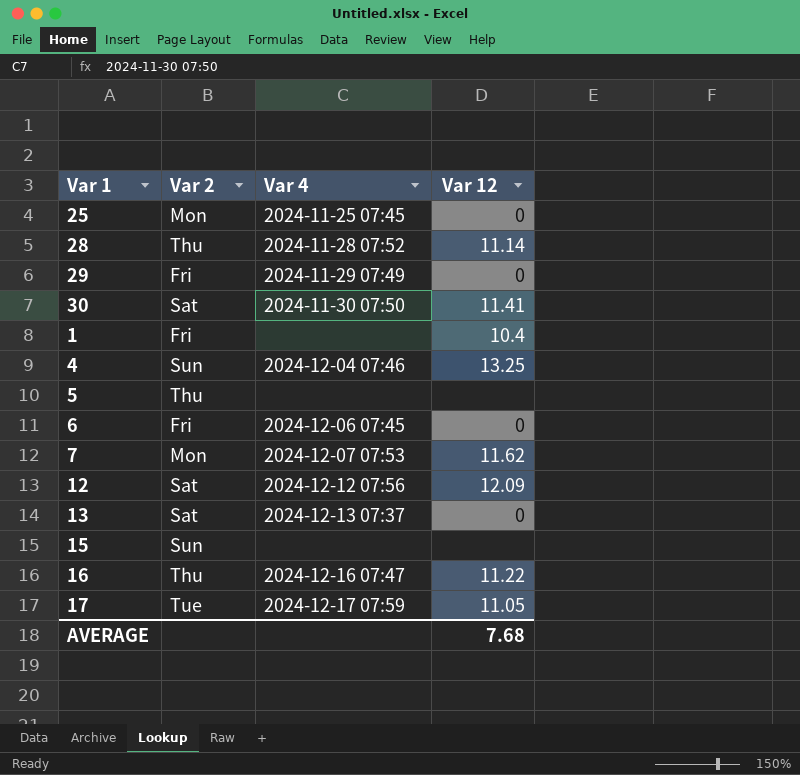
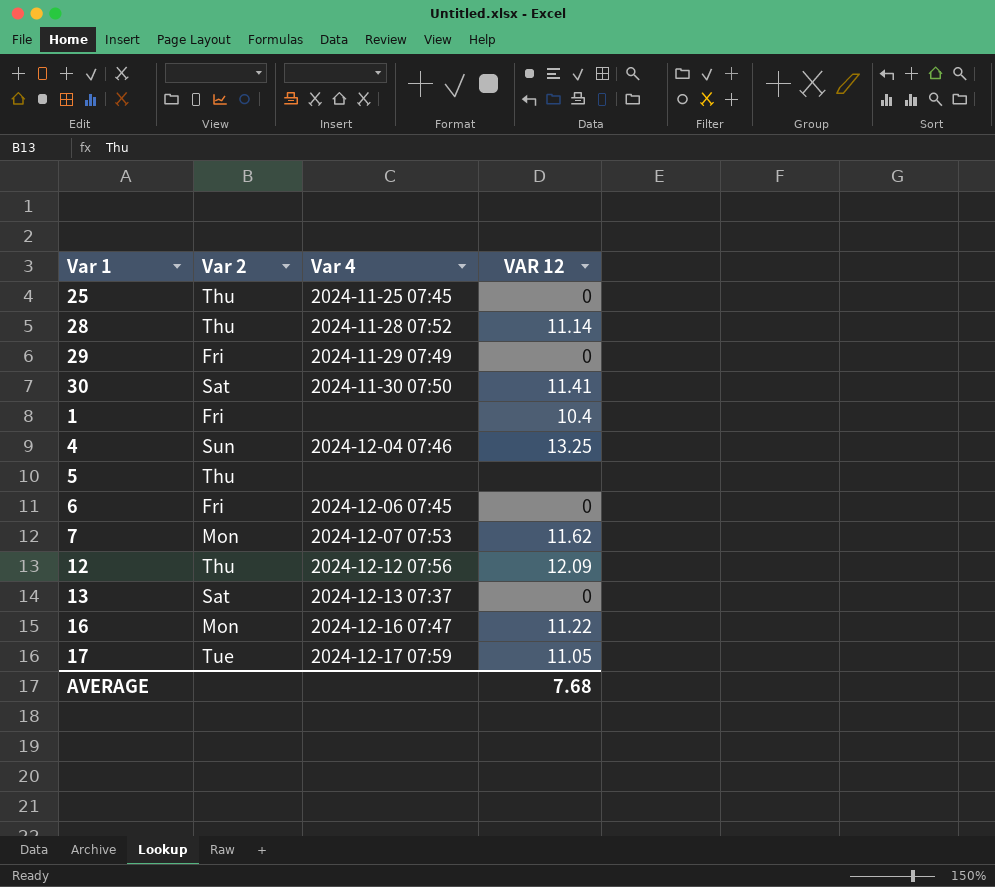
column name: Var 12 -> VAR 12
row 15: Sun | none | none -> none
25 | Var 2: Mon -> Thu
12 | Var 2: Sat -> Thu
16 | Var 2: Thu -> Mon

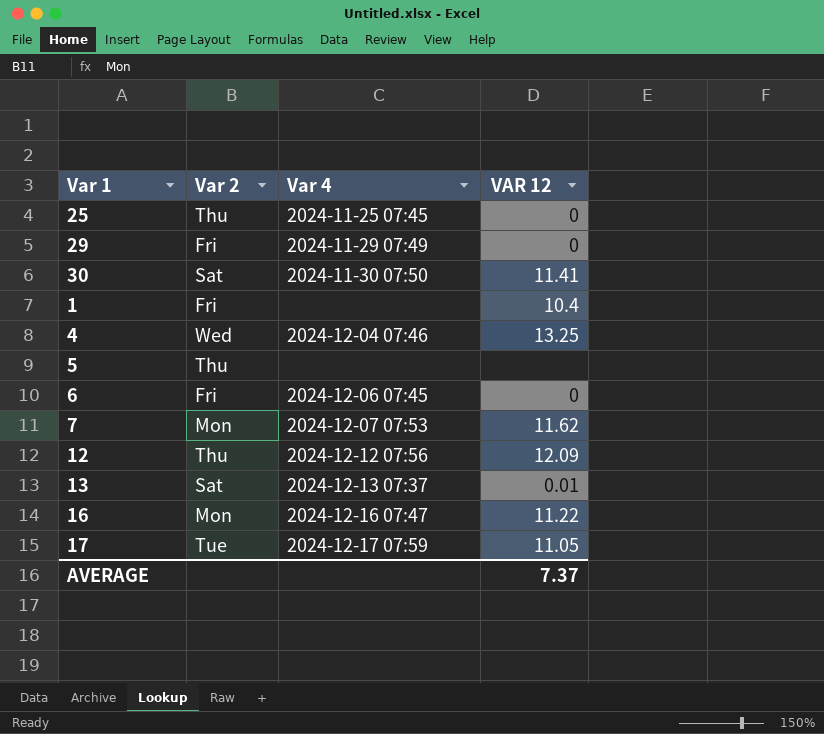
row 28: Thu | 2024-11-28 07:52 | 11.14 -> none
4 | Var 2: Sun -> Wed
13 | VAR 12: 0 -> 0.01
AVERAGE | VAR 12: 7.68 -> 7.37

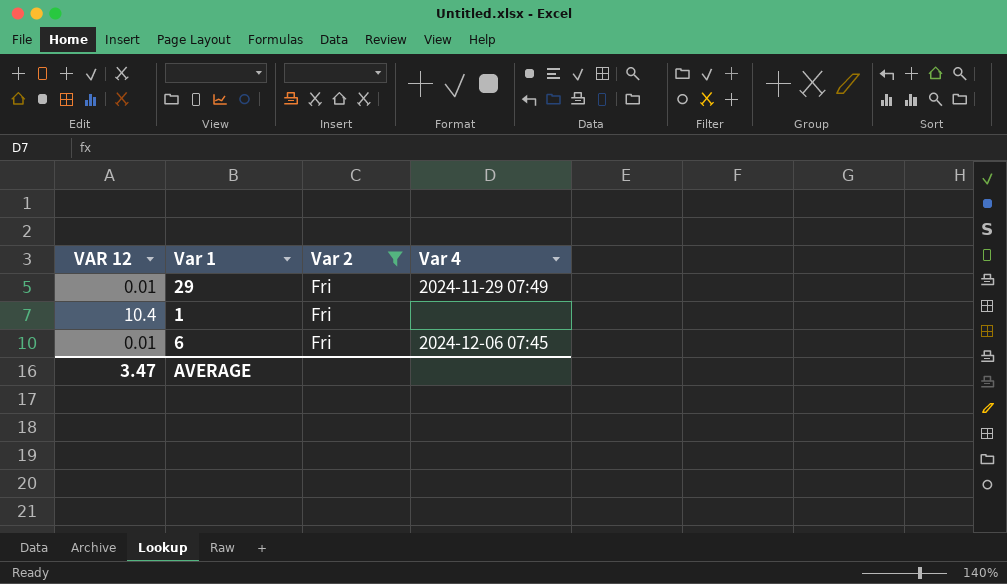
filter: none -> Var 2 = Fri
column VAR 12 | position: 4 -> 1
29 | VAR 12: 0 -> 0.01
6 | VAR 12: 0 -> 0.01
AVERAGE | VAR 12: 7.37 -> 3.47

